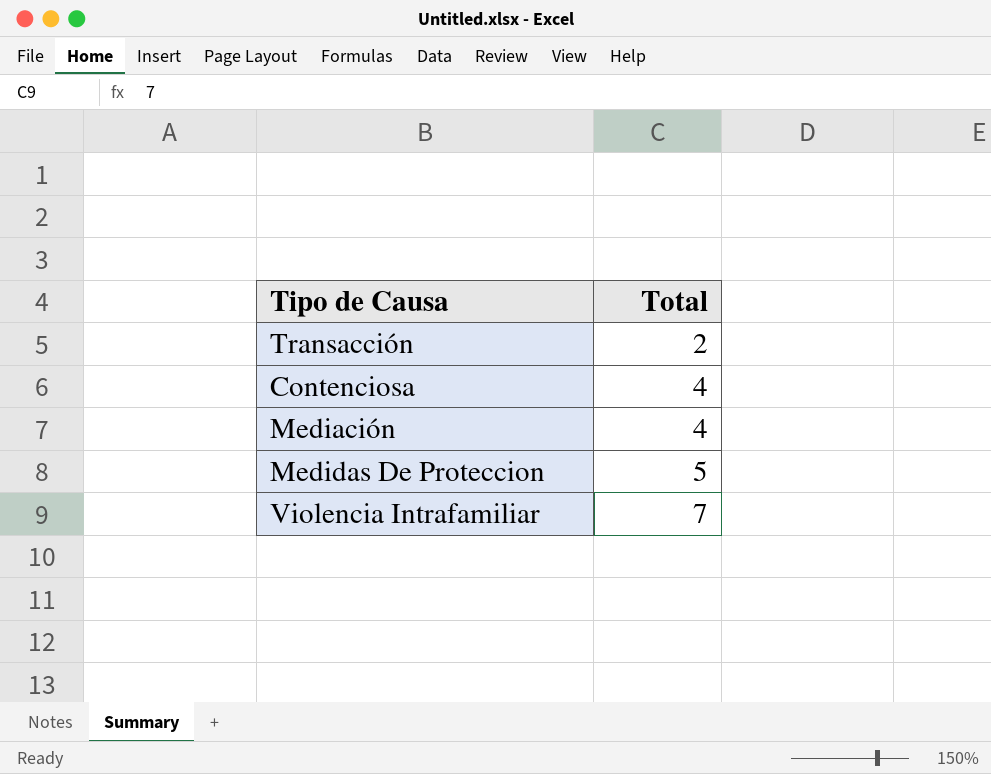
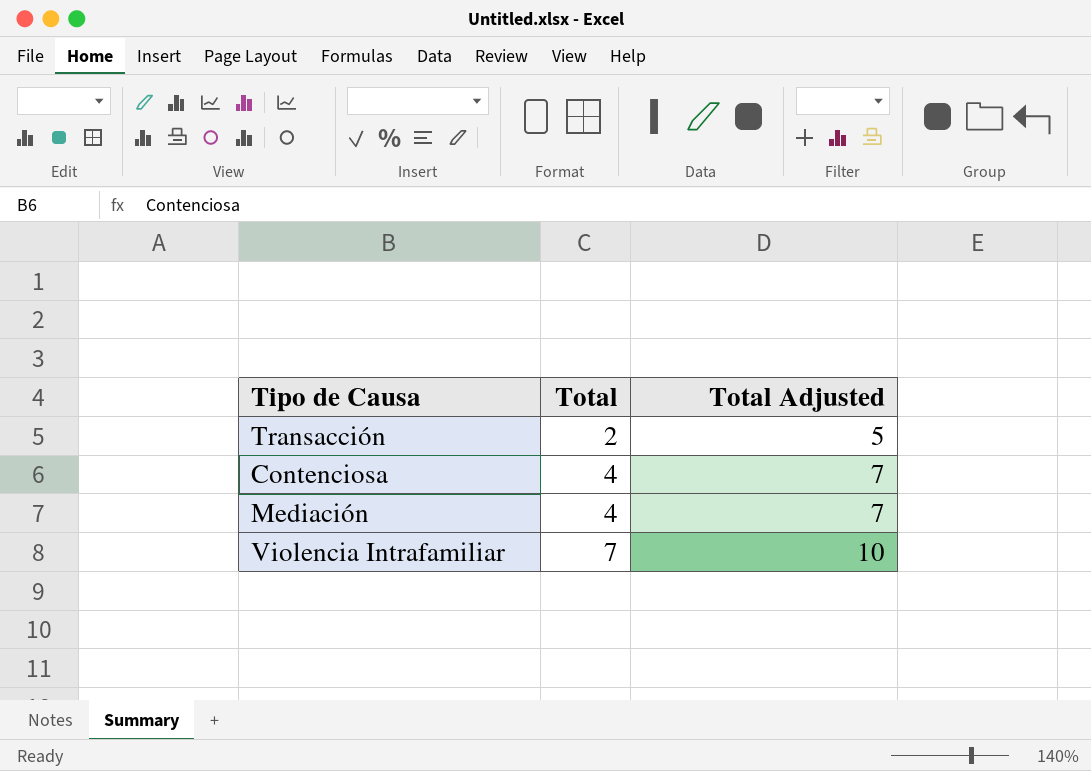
column Total Adjusted | formula: none -> [Total] + 3
row Medidas De Proteccion: 5 -> none

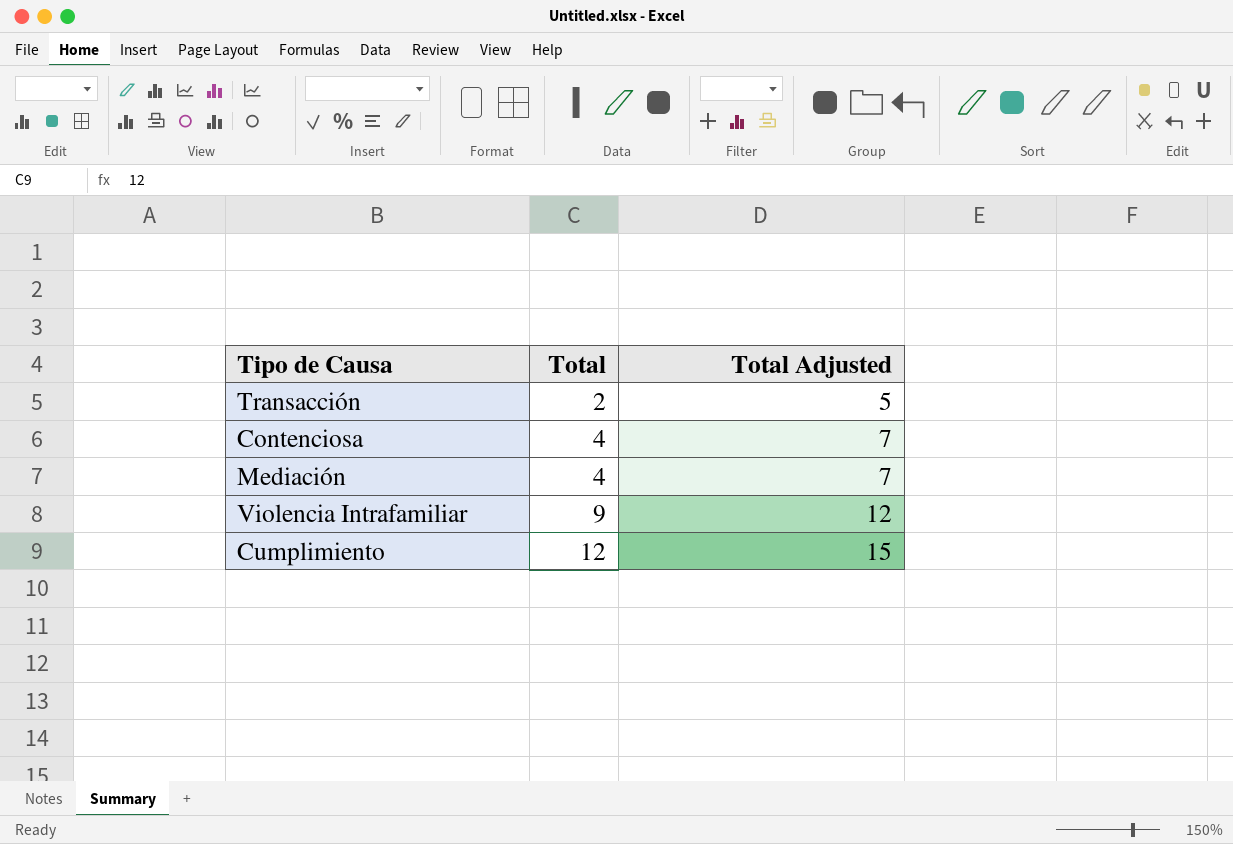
Violencia Intrafamiliar | Total: 7 -> 9
Violencia Intrafamiliar | Total Adjusted: 10 -> 12
row Cumplimiento: none -> 12 | 15

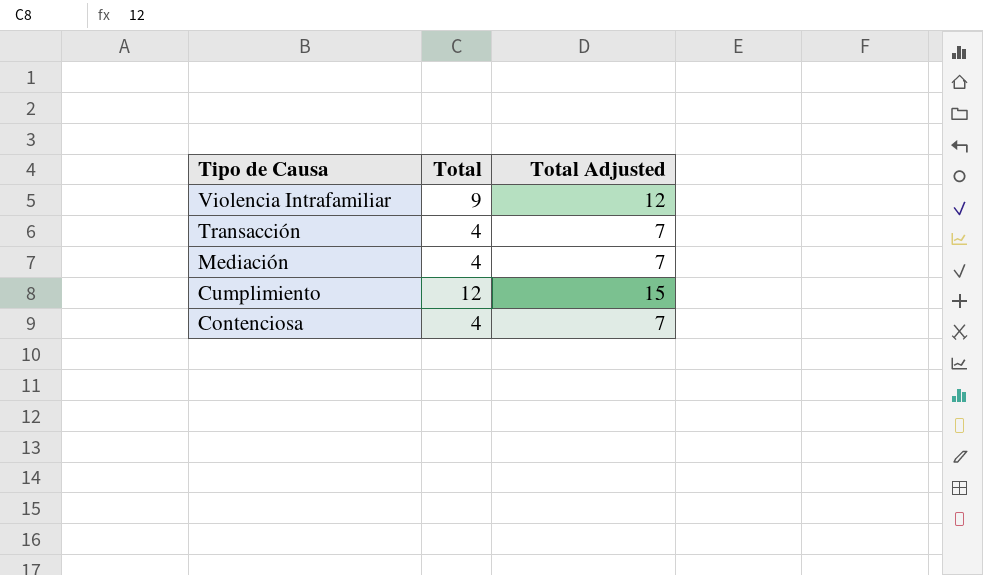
row order: Total ascending -> Tipo de Causa descending
Transacción | Total: 2 -> 4
Transacción | Total Adjusted: 5 -> 7

